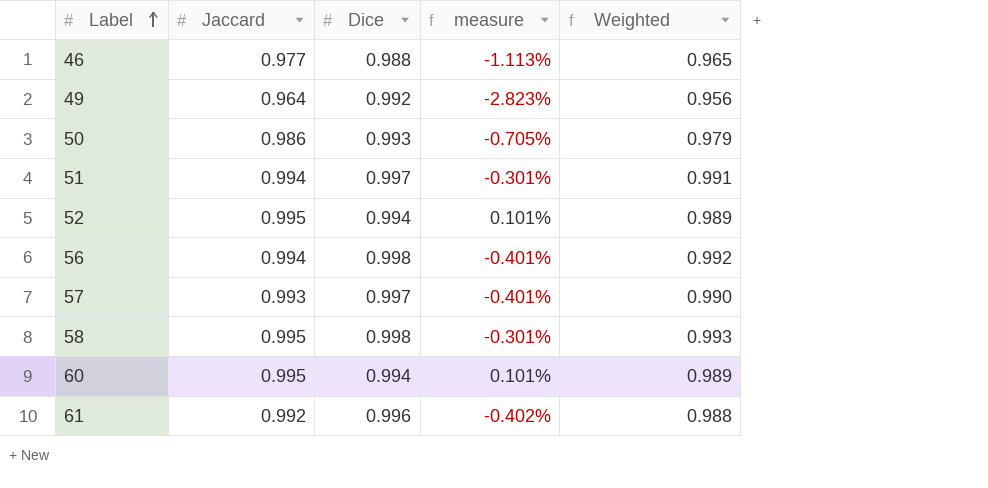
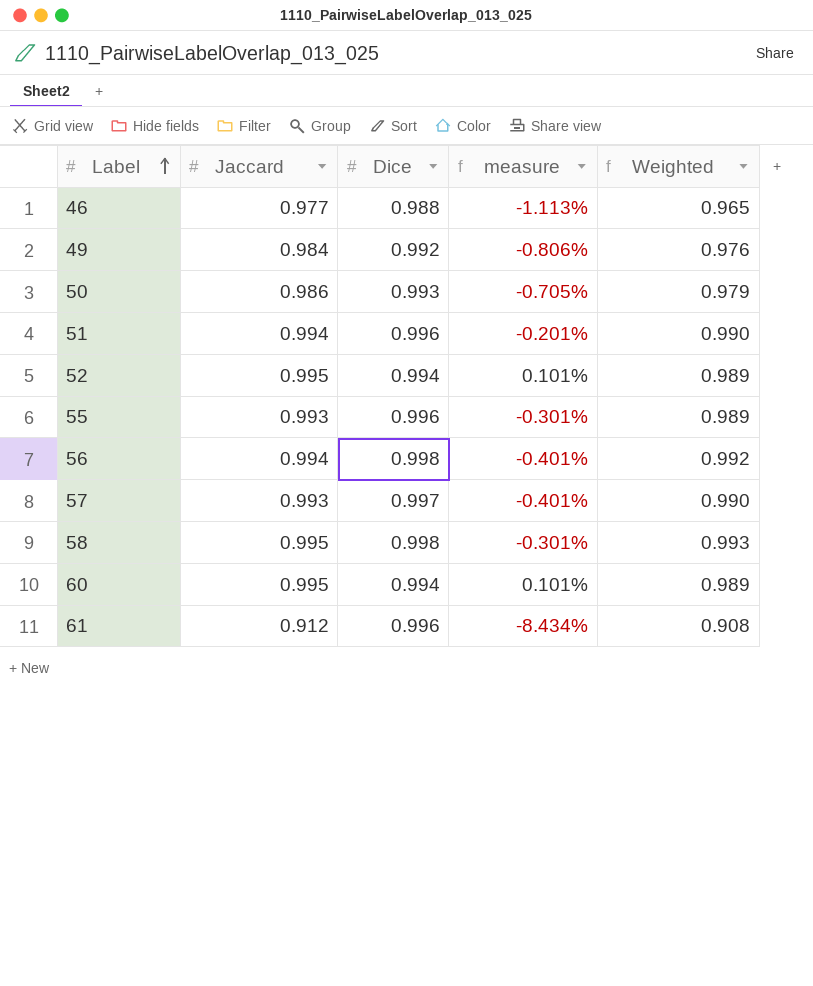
49 | Jaccard: 0.964 -> 0.984
49 | measure: -2.823% -> -0.806%
49 | Weighted: 0.956 -> 0.976
51 | Dice: 0.997 -> 0.996
51 | measure: -0.301% -> -0.201%
51 | Weighted: 0.991 -> 0.990
row 55: none -> 0.993 | 0.996 | -0.301% | 0.989
61 | Jaccard: 0.992 -> 0.912
61 | measure: -0.402% -> -8.434%
61 | Weighted: 0.988 -> 0.908

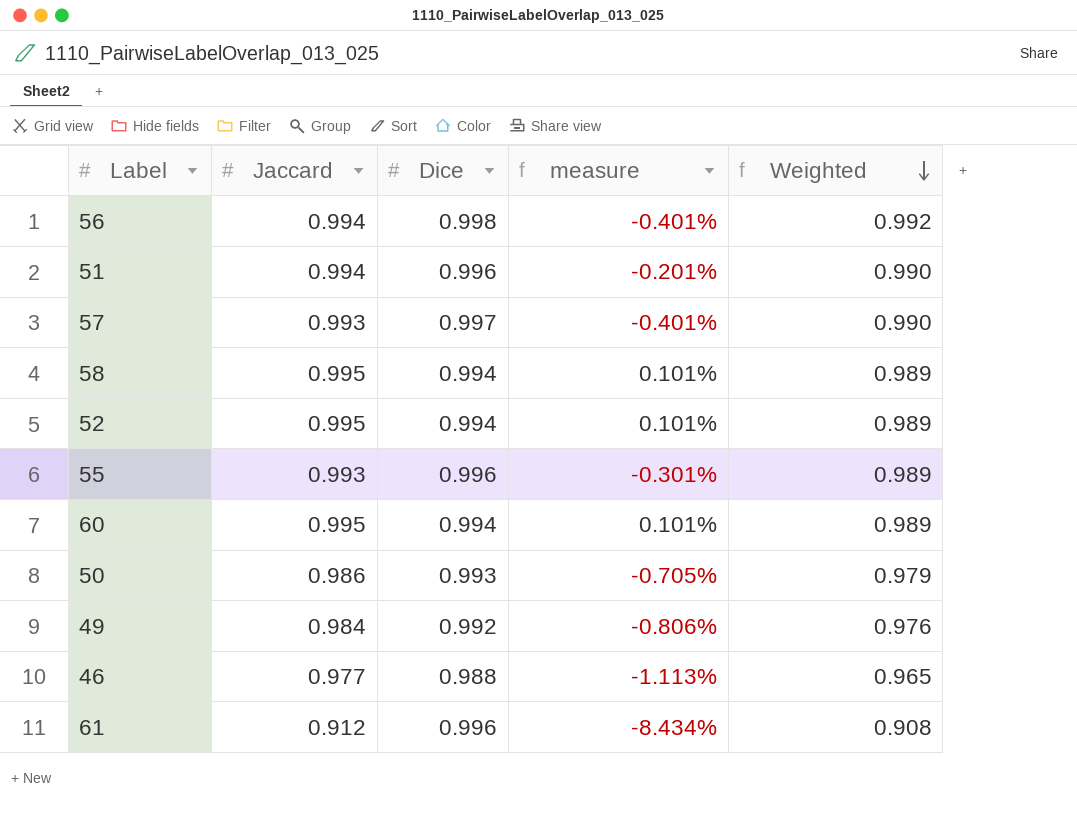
row order: Label ascending -> Weighted descending
58 | Dice: 0.998 -> 0.994
58 | measure: -0.301% -> 0.101%
58 | Weighted: 0.993 -> 0.989

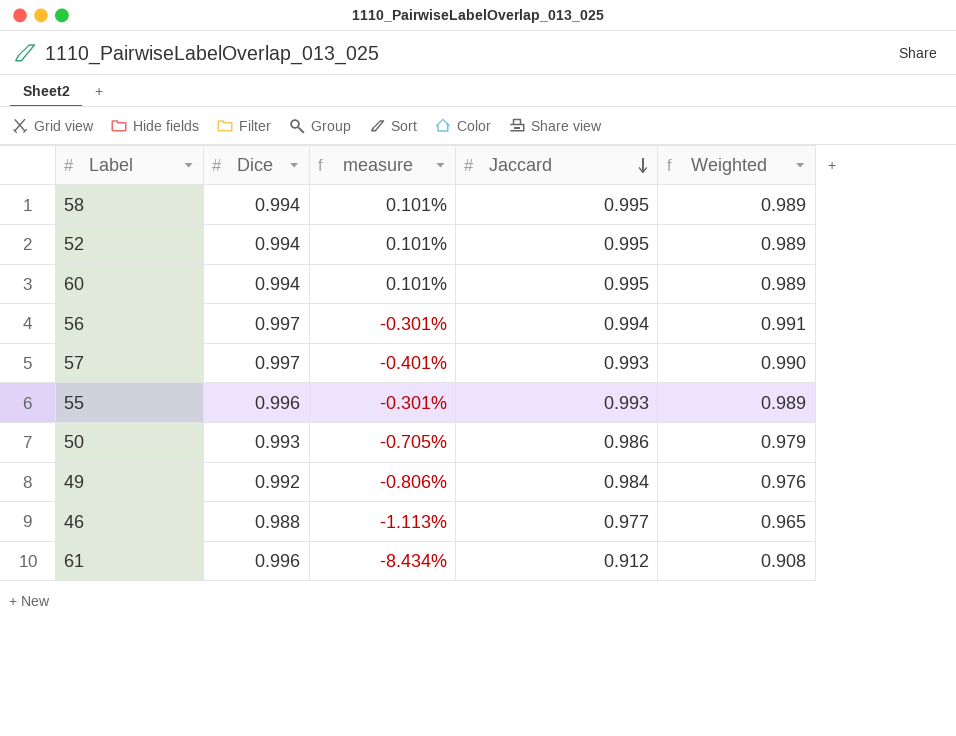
row order: Weighted descending -> Jaccard descending
column Jaccard | position: 2 -> 4
row 51: 0.994 | 0.996 | -0.201% | 0.990 -> none
56 | Dice: 0.998 -> 0.997
56 | measure: -0.401% -> -0.301%
56 | Weighted: 0.992 -> 0.991

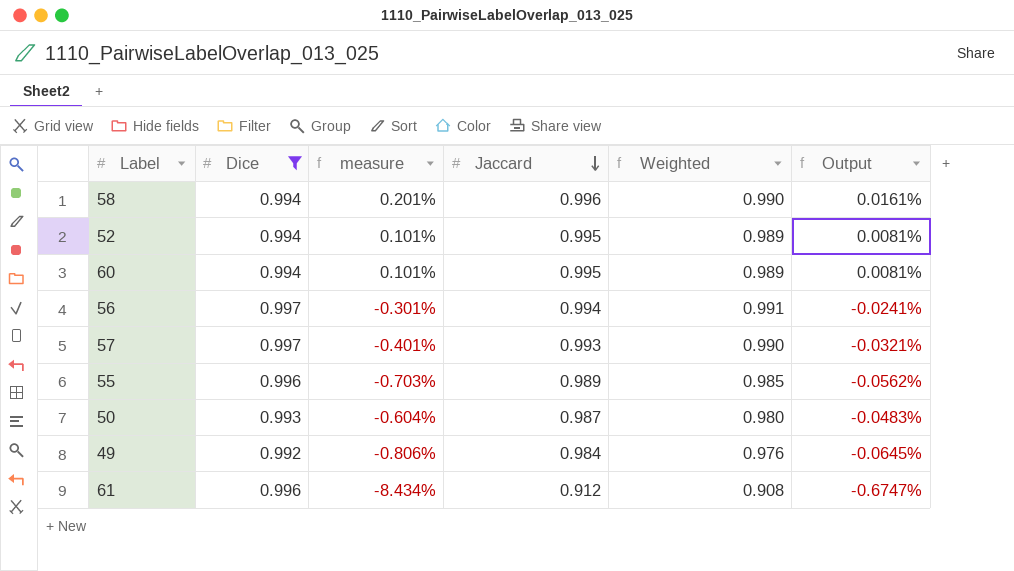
filter: none -> Dice != 0.988
column Output | formula: none -> [measure] * 0.08
58 | measure: 0.101% -> 0.201%
58 | Jaccard: 0.995 -> 0.996
58 | Weighted: 0.989 -> 0.990
55 | measure: -0.301% -> -0.703%
55 | Jaccard: 0.993 -> 0.989
55 | Weighted: 0.989 -> 0.985
50 | measure: -0.705% -> -0.604%
50 | Jaccard: 0.986 -> 0.987
50 | Weighted: 0.979 -> 0.980

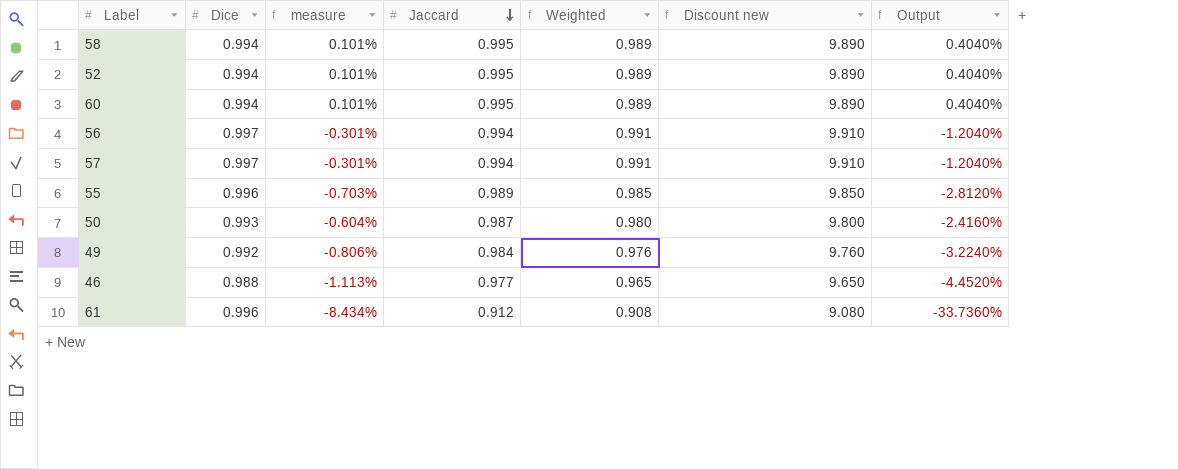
filter: Dice != 0.988 -> none
column Discount new | formula: none -> [Weighted] * 10
column Output | formula: [measure] * 0.08 -> [measure] * 4
58 | measure: 0.201% -> 0.101%
58 | Jaccard: 0.996 -> 0.995
58 | Weighted: 0.990 -> 0.989
57 | measure: -0.401% -> -0.301%
57 | Jaccard: 0.993 -> 0.994
57 | Weighted: 0.990 -> 0.991

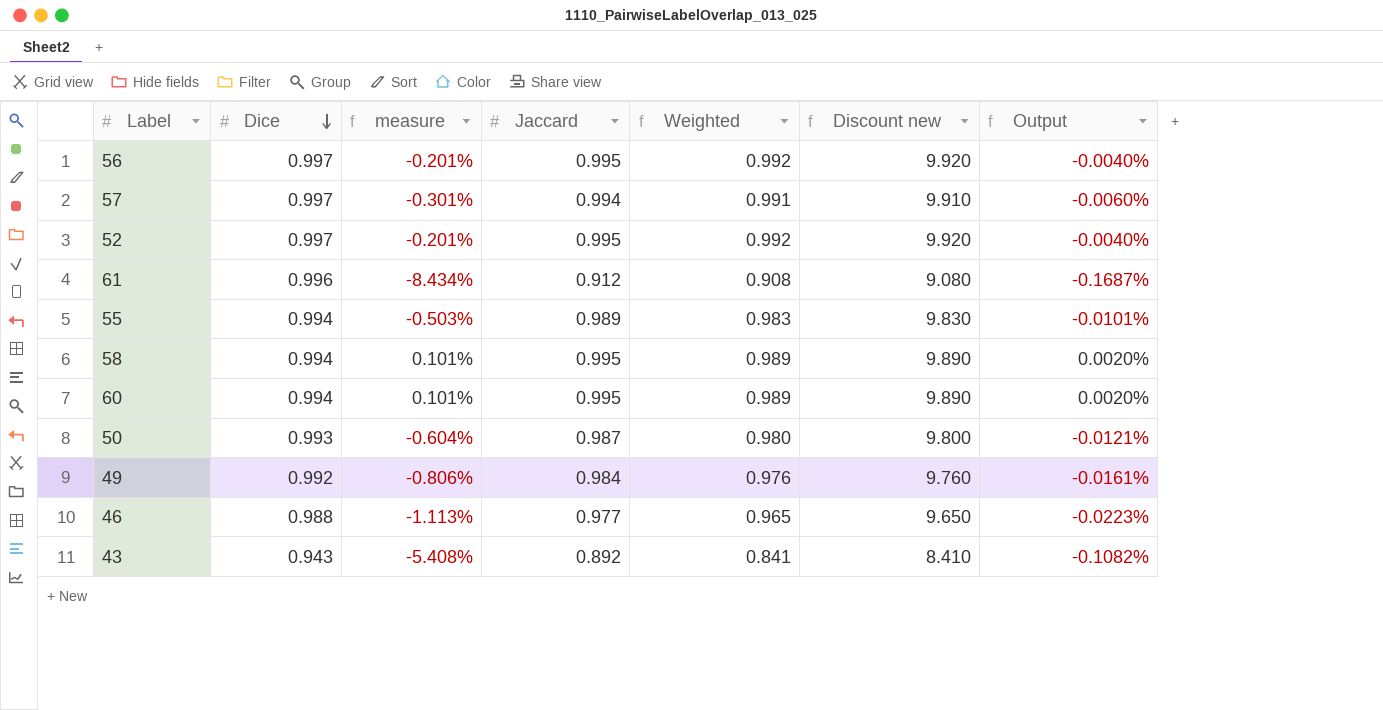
row order: Jaccard descending -> Dice descending
column Output | formula: [measure] * 4 -> [measure] * 0.02
56 | measure: -0.301% -> -0.201%
56 | Jaccard: 0.994 -> 0.995
56 | Weighted: 0.991 -> 0.992
56 | Discount new: 9.910 -> 9.920
52 | Dice: 0.994 -> 0.997
52 | measure: 0.101% -> -0.201%
52 | Weighted: 0.989 -> 0.992
52 | Discount new: 9.890 -> 9.920
55 | Dice: 0.996 -> 0.994
55 | measure: -0.703% -> -0.503%
55 | Weighted: 0.985 -> 0.983
55 | Discount new: 9.850 -> 9.830
row 43: none -> 0.943 | -5.408% | 0.892 | 0.841 | 8.410 | -0.1082%

